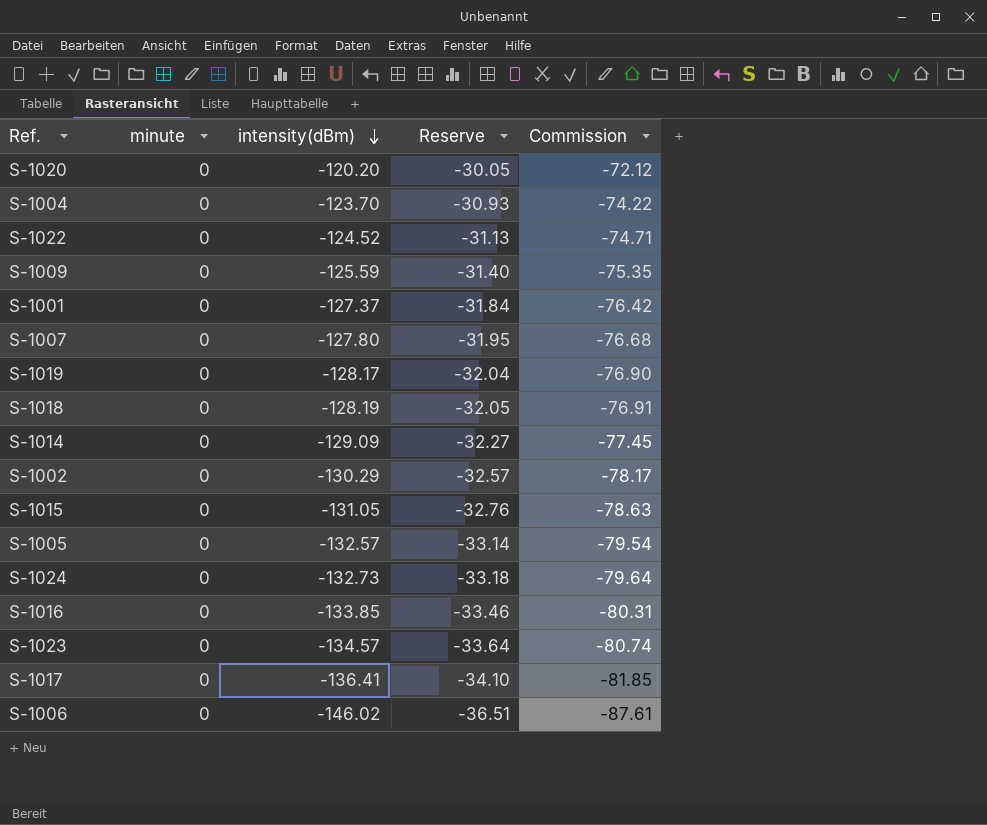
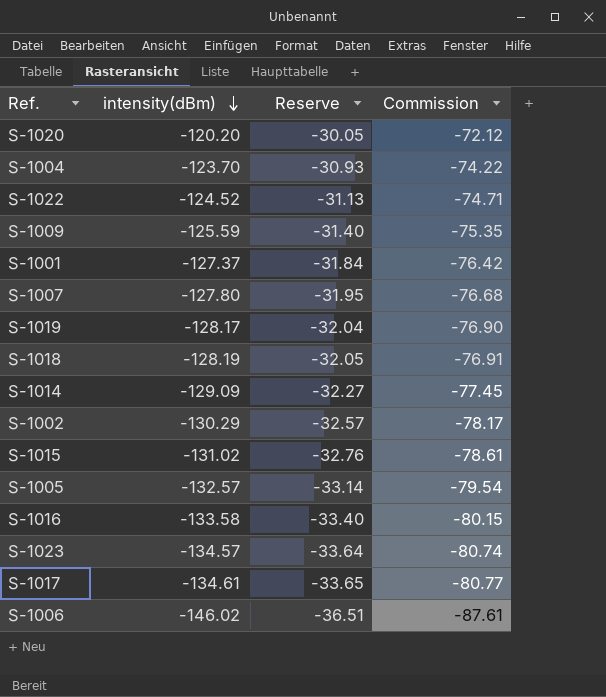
column minute | position: 2 -> none
row S-1024: 0 | -132.73 | -33.18 | -79.64 -> none
S-1015 | intensity(dBm): -131.05 -> -131.02
S-1015 | Commission: -78.63 -> -78.61
S-1016 | intensity(dBm): -133.85 -> -133.58
S-1016 | Reserve: -33.46 -> -33.40
S-1016 | Commission: -80.31 -> -80.15
S-1017 | intensity(dBm): -136.41 -> -134.61
S-1017 | Reserve: -34.10 -> -33.65
S-1017 | Commission: -81.85 -> -80.77

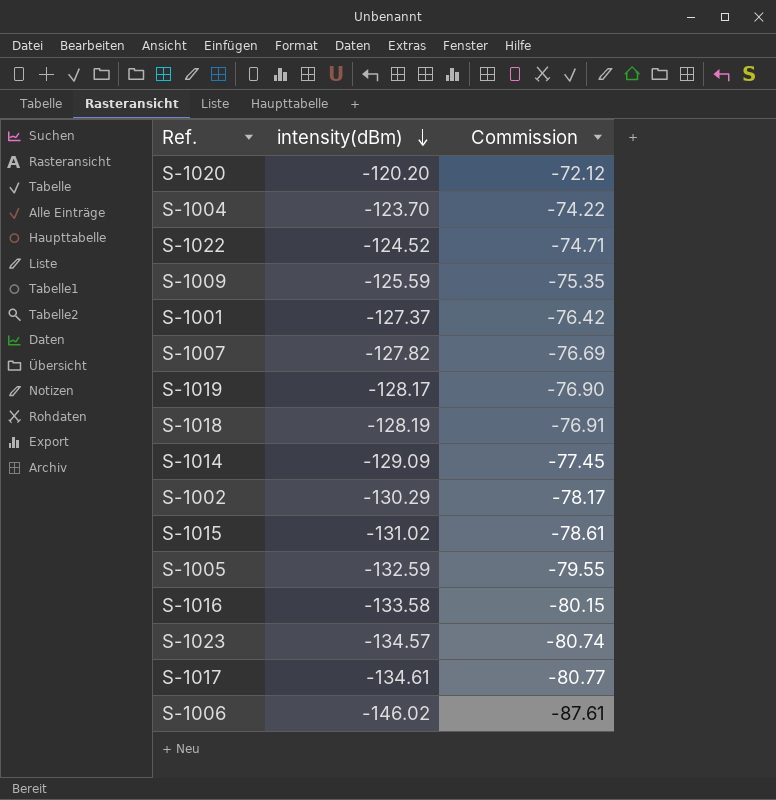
column Reserve | formula: [intensity(dBm)] * 0.25 -> none
S-1007 | intensity(dBm): -127.80 -> -127.82
S-1007 | Commission: -76.68 -> -76.69
S-1005 | intensity(dBm): -132.57 -> -132.59
S-1005 | Commission: -79.54 -> -79.55

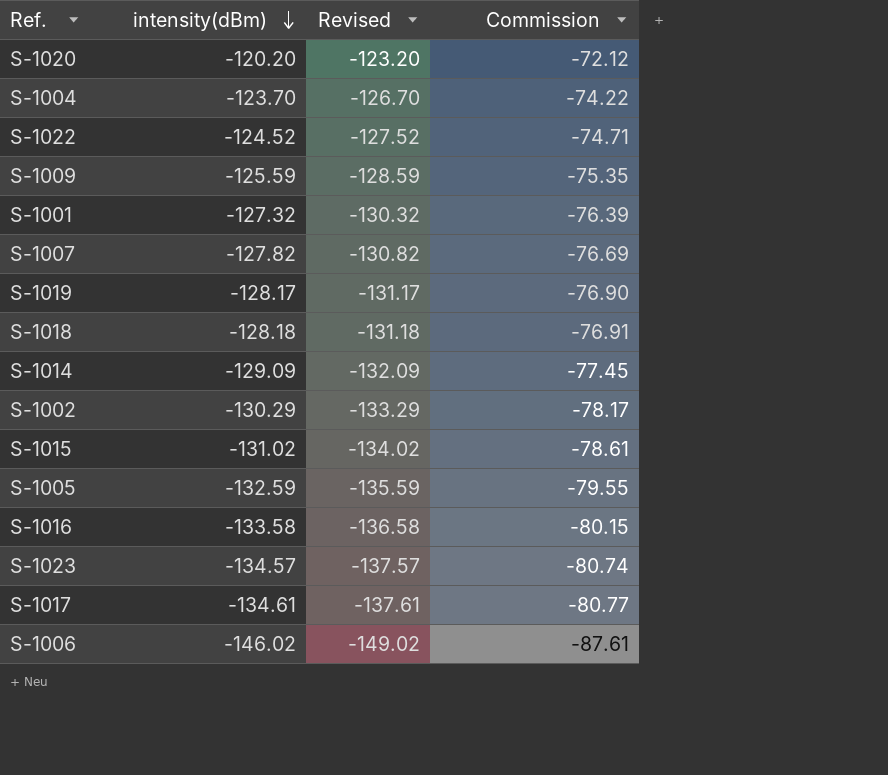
column Revised | formula: none -> [intensity(dBm)] - 3
S-1001 | intensity(dBm): -127.37 -> -127.32
S-1001 | Commission: -76.42 -> -76.39
S-1018 | intensity(dBm): -128.19 -> -128.18

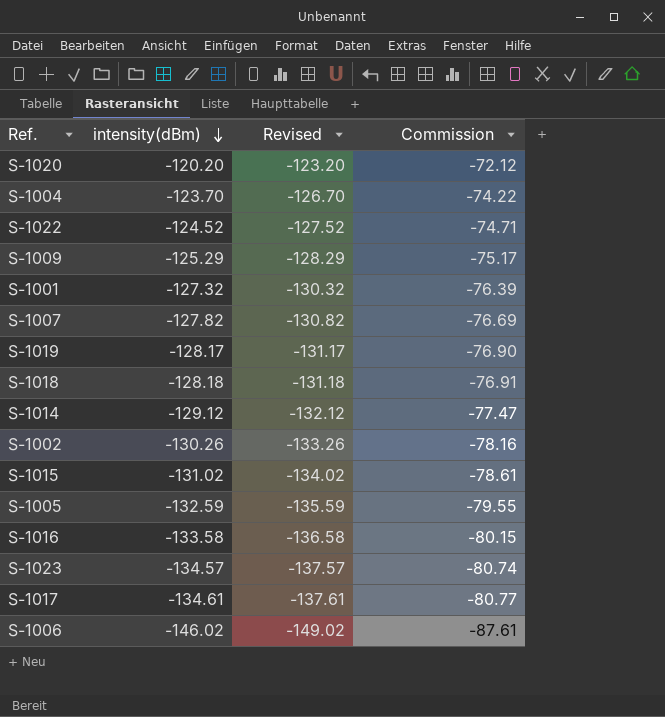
S-1009 | intensity(dBm): -125.59 -> -125.29
S-1009 | Revised: -128.59 -> -128.29
S-1009 | Commission: -75.35 -> -75.17
S-1014 | intensity(dBm): -129.09 -> -129.12
S-1014 | Revised: -132.09 -> -132.12
S-1014 | Commission: -77.45 -> -77.47
S-1002 | intensity(dBm): -130.29 -> -130.26
S-1002 | Revised: -133.29 -> -133.26
S-1002 | Commission: -78.17 -> -78.16

